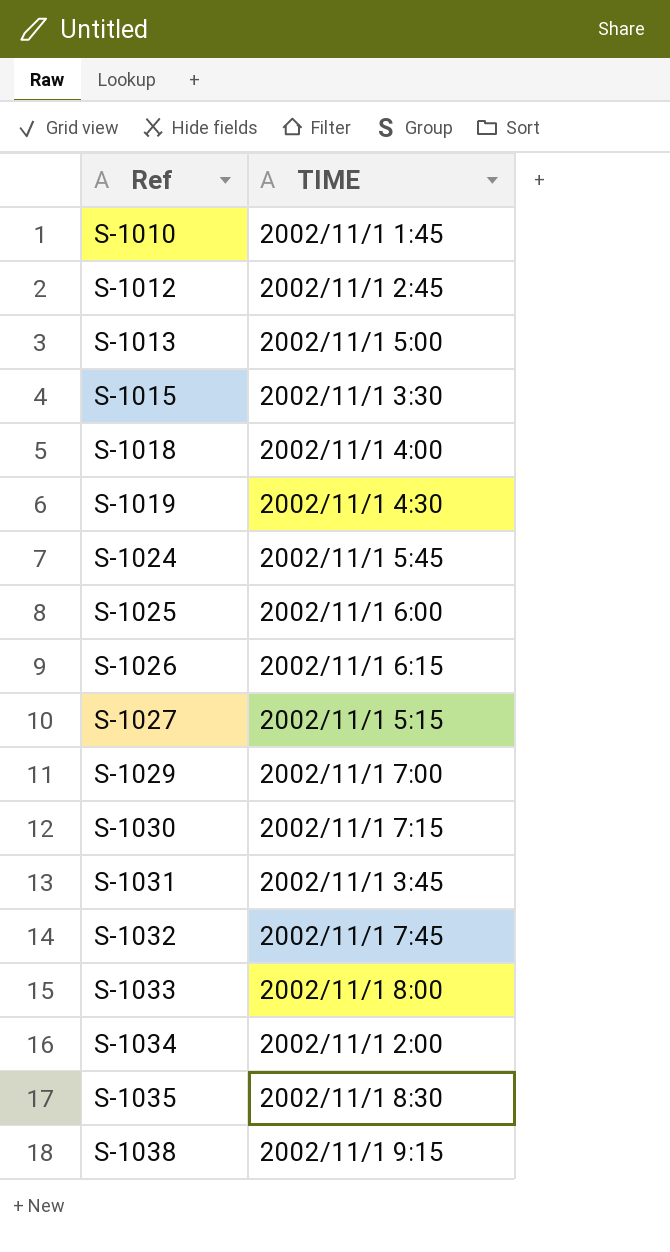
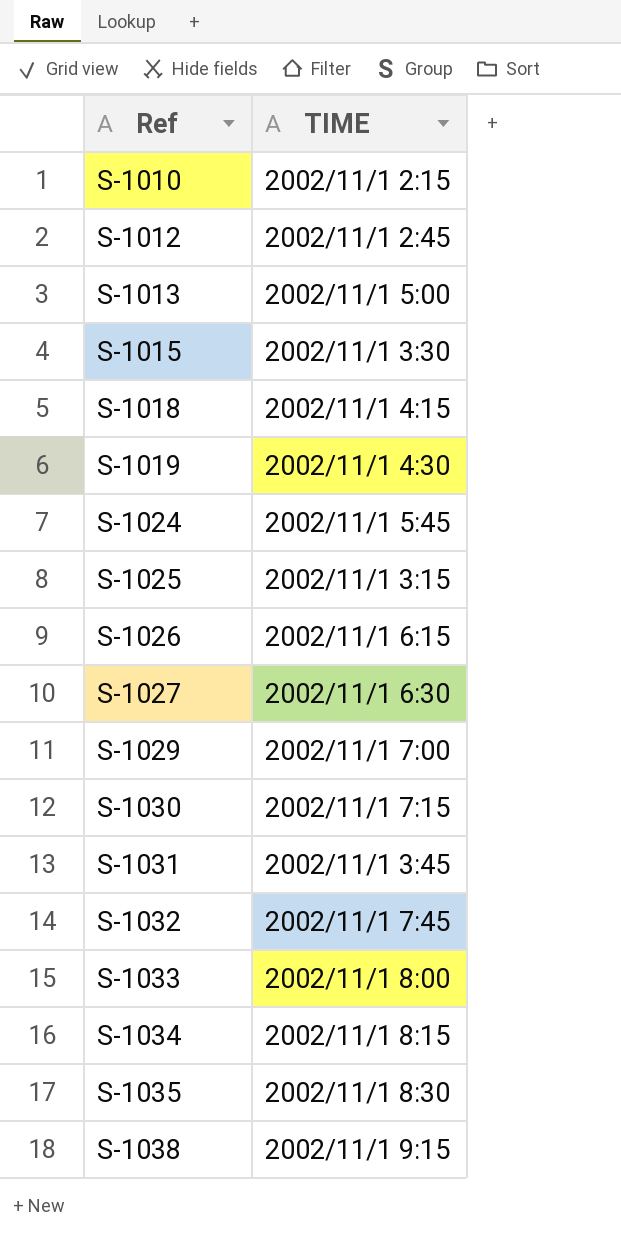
S-1010 | TIME: 2002/11/1 1:45 -> 2002/11/1 2:15
S-1018 | TIME: 2002/11/1 4:00 -> 2002/11/1 4:15
S-1025 | TIME: 2002/11/1 6:00 -> 2002/11/1 3:15
S-1027 | TIME: 2002/11/1 5:15 -> 2002/11/1 6:30
S-1034 | TIME: 2002/11/1 2:00 -> 2002/11/1 8:15

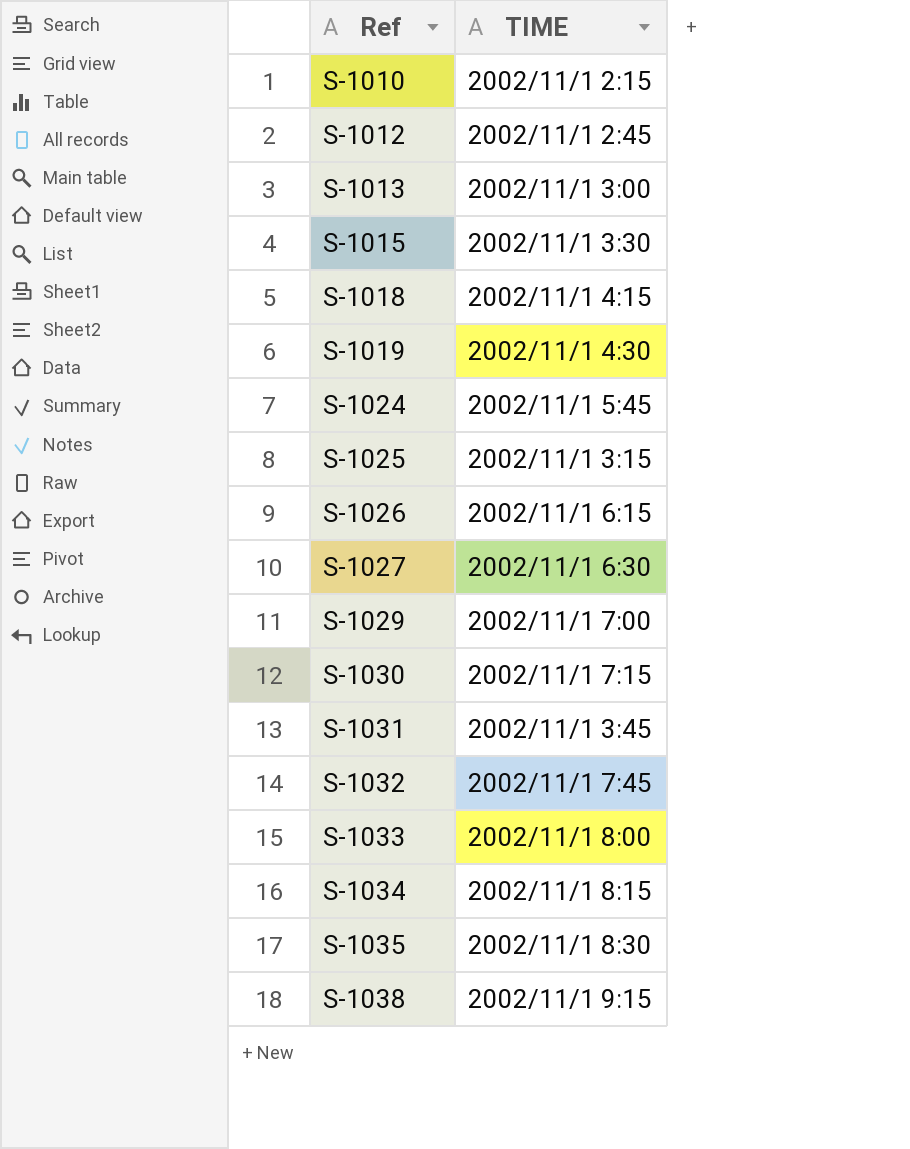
S-1013 | TIME: 2002/11/1 5:00 -> 2002/11/1 3:00

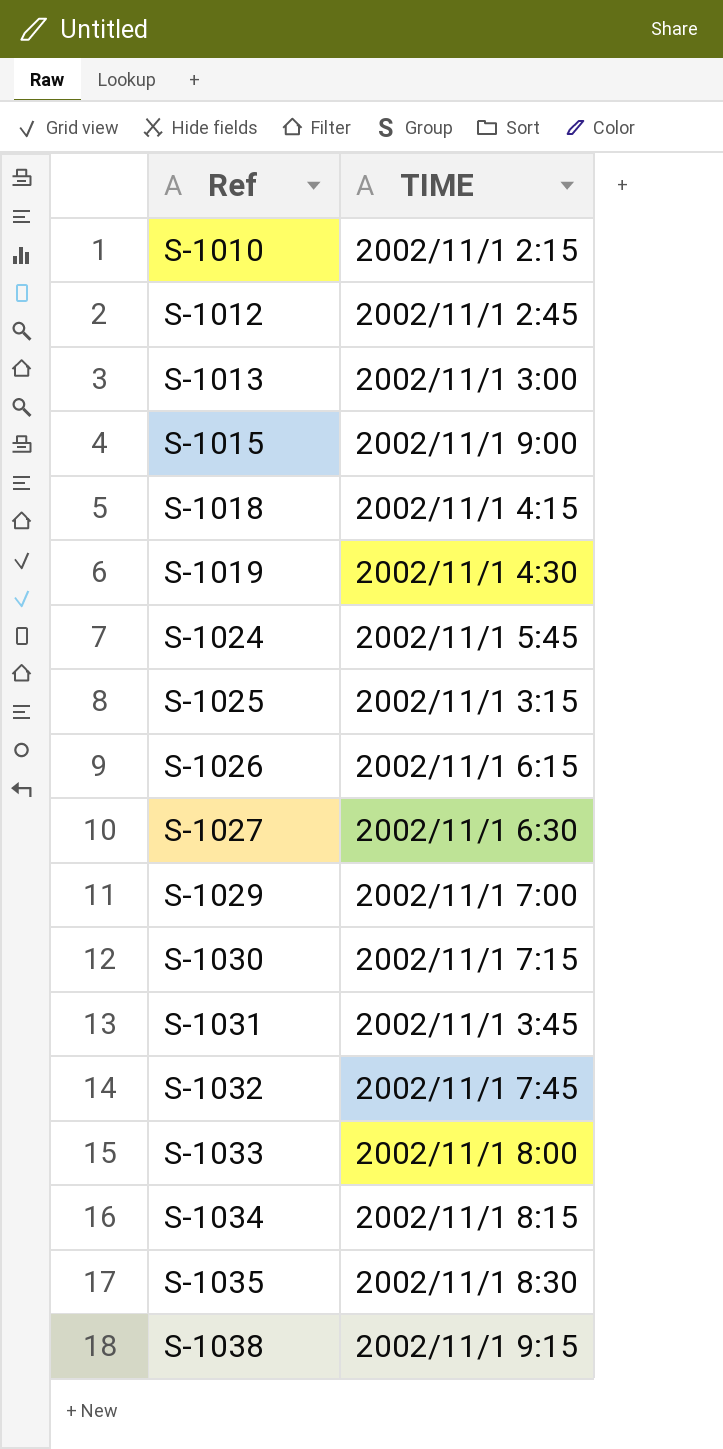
S-1015 | TIME: 2002/11/1 3:30 -> 2002/11/1 9:00

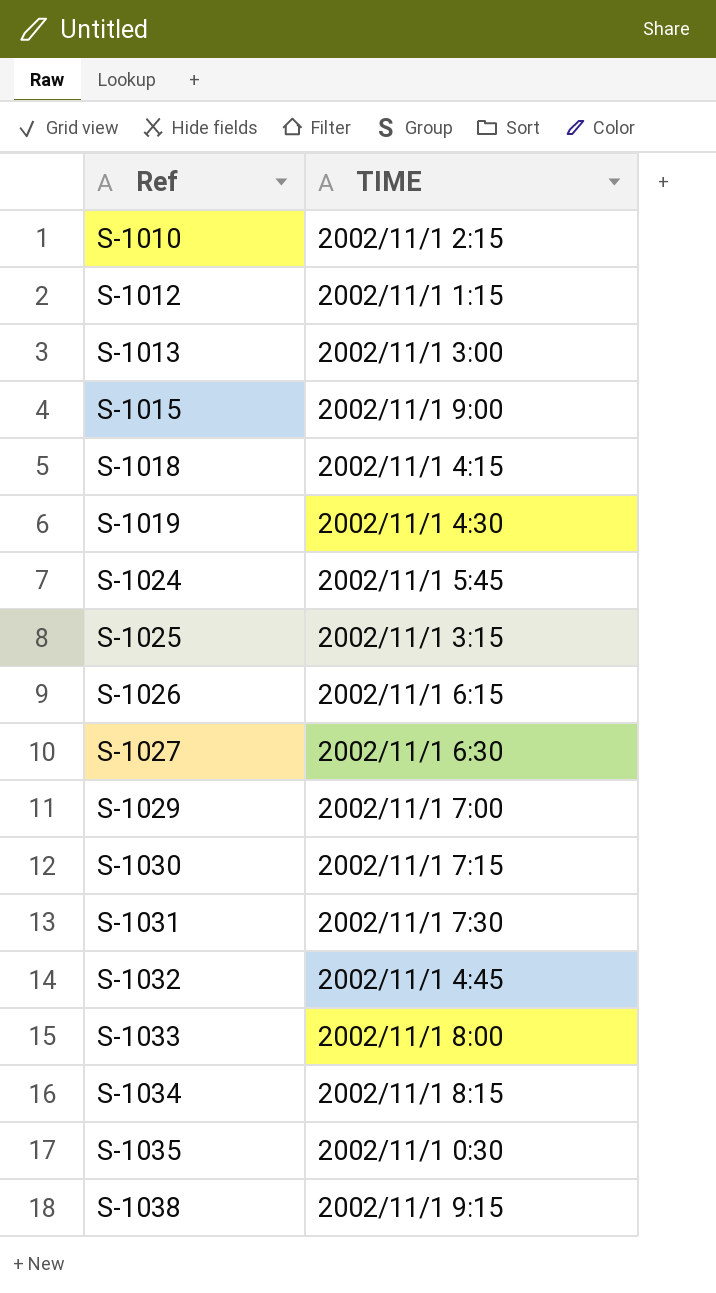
S-1012 | TIME: 2002/11/1 2:45 -> 2002/11/1 1:15
S-1031 | TIME: 2002/11/1 3:45 -> 2002/11/1 7:30
S-1032 | TIME: 2002/11/1 7:45 -> 2002/11/1 4:45
S-1035 | TIME: 2002/11/1 8:30 -> 2002/11/1 0:30

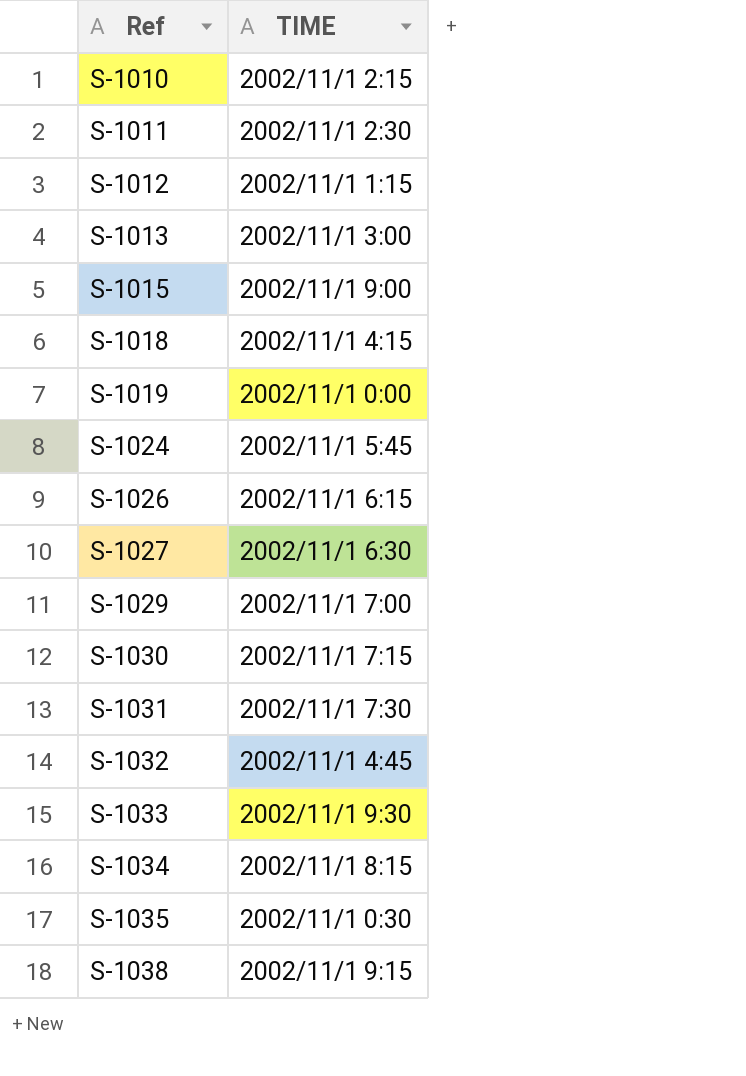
row S-1025: 2002/11/1 3:15 -> none
row S-1011: none -> 2002/11/1 2:30
S-1019 | TIME: 2002/11/1 4:30 -> 2002/11/1 0:00
S-1033 | TIME: 2002/11/1 8:00 -> 2002/11/1 9:30

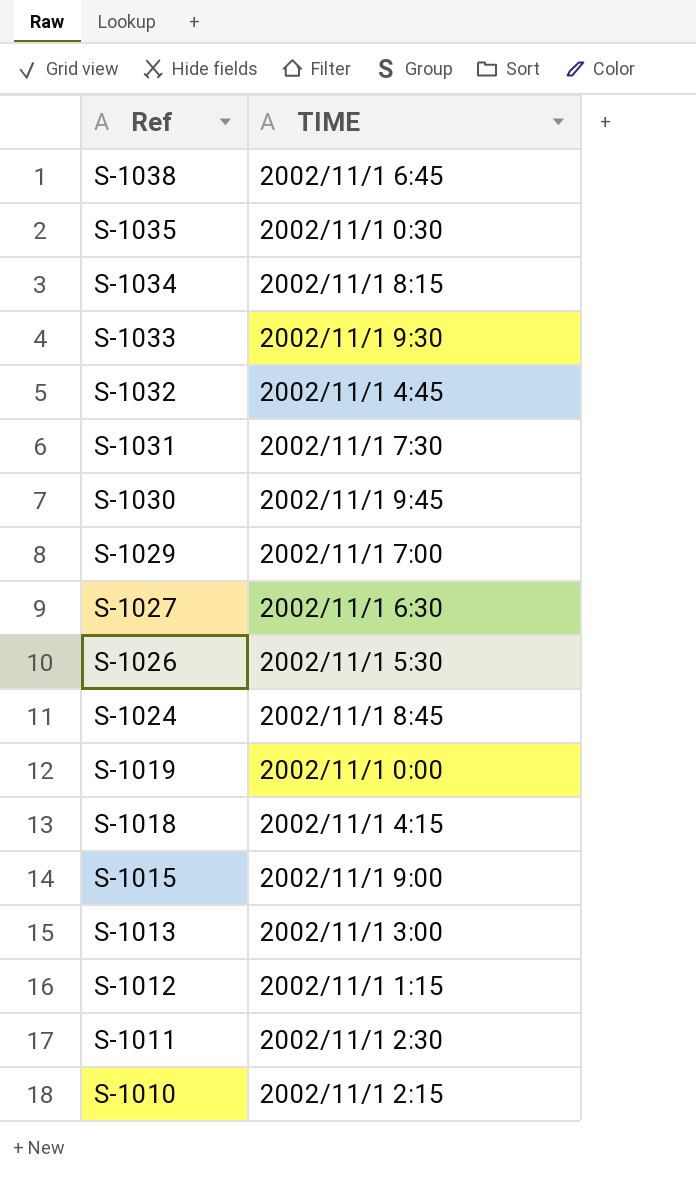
row order: Ref ascending -> Ref descending
S-1038 | TIME: 2002/11/1 9:15 -> 2002/11/1 6:45
S-1030 | TIME: 2002/11/1 7:15 -> 2002/11/1 9:45
S-1026 | TIME: 2002/11/1 6:15 -> 2002/11/1 5:30
S-1024 | TIME: 2002/11/1 5:45 -> 2002/11/1 8:45

